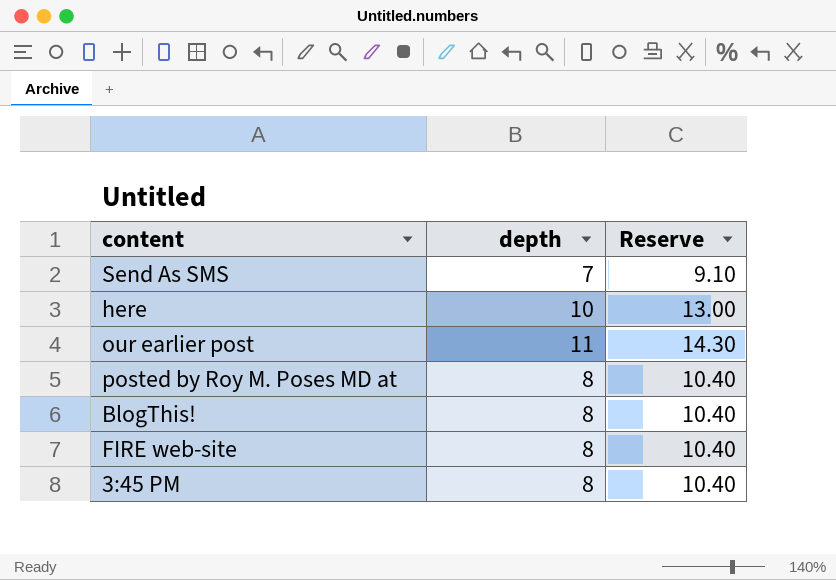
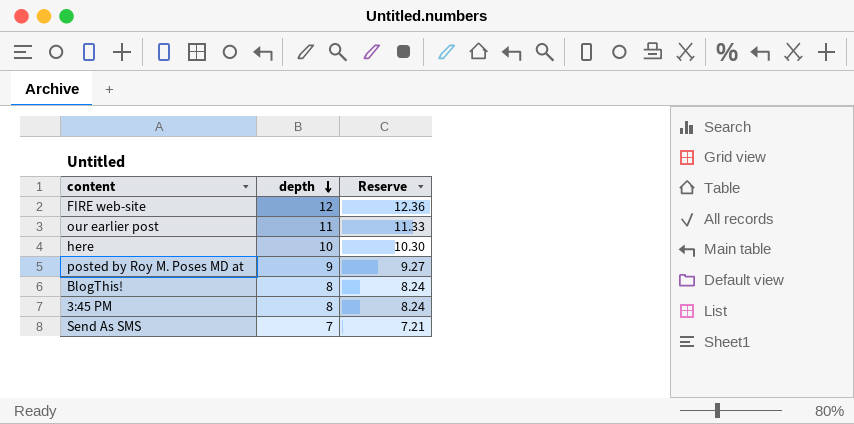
row order: none -> depth descending
column Reserve | formula: [depth] * 1.3 -> [depth] * 1.03
FIRE web-site | depth: 8 -> 12
posted by Roy M. Poses MD at | depth: 8 -> 9

